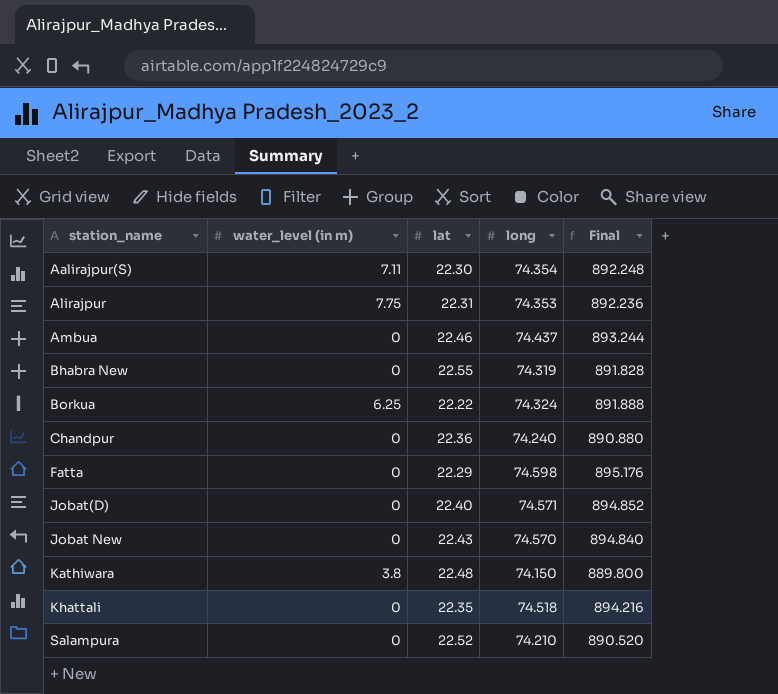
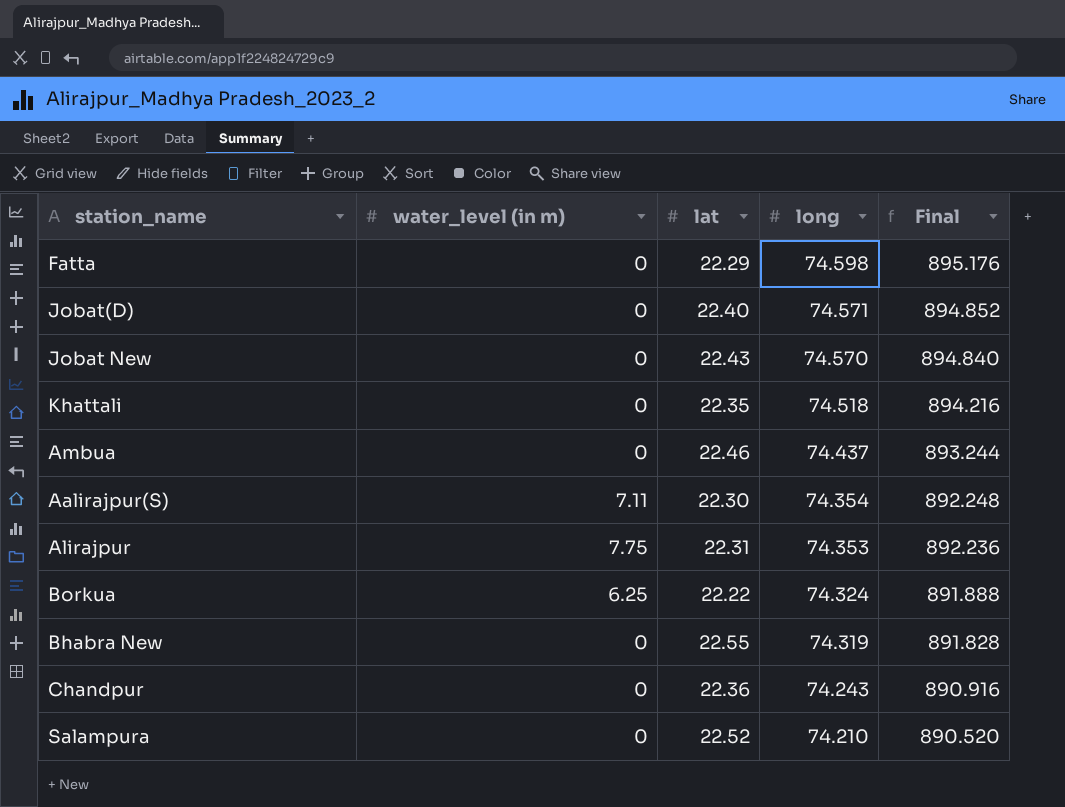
row order: none -> long descending
row Kathiwara: 3.8 | 22.48 | 74.150 | 889.800 -> none
Chandpur | long: 74.240 -> 74.243
Chandpur | Final: 890.880 -> 890.916

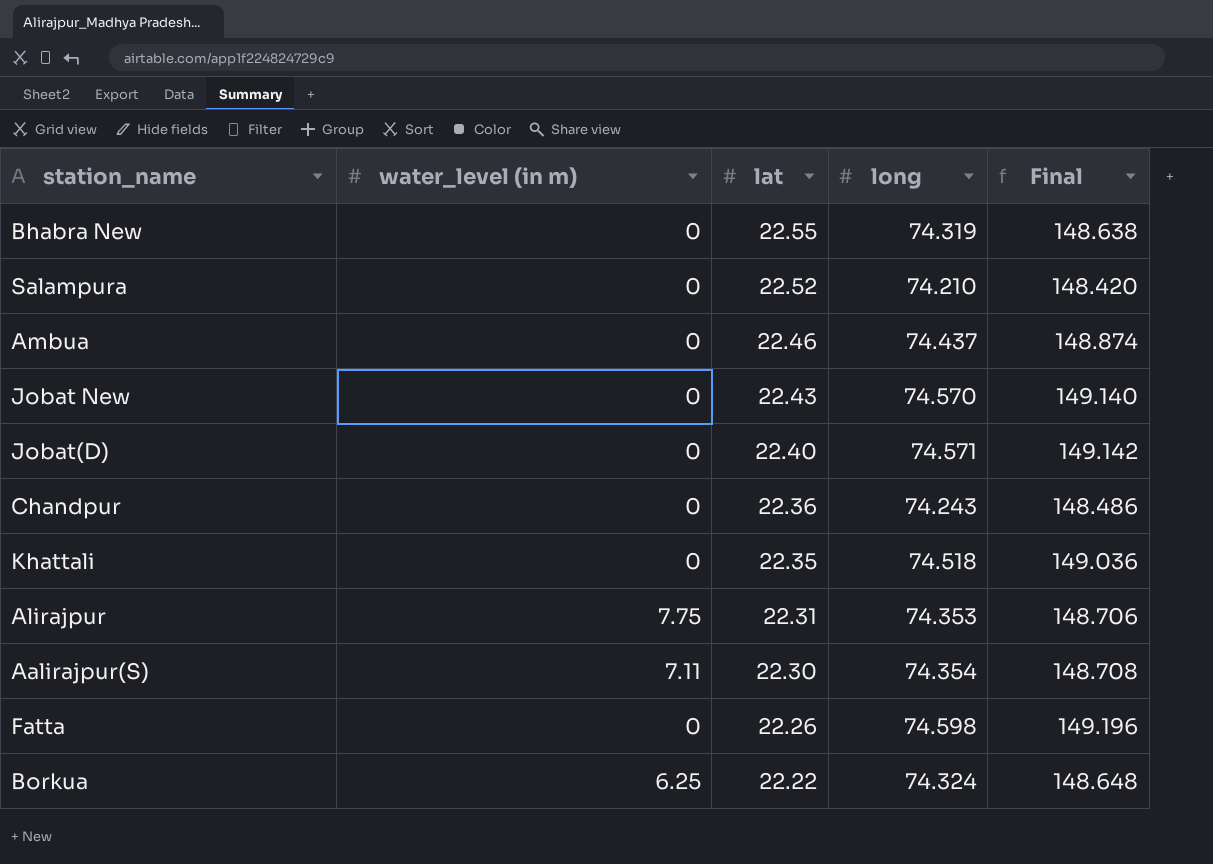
row order: long descending -> lat descending
column Final | formula: [long] * 12 -> [long] * 2
Fatta | lat: 22.29 -> 22.26

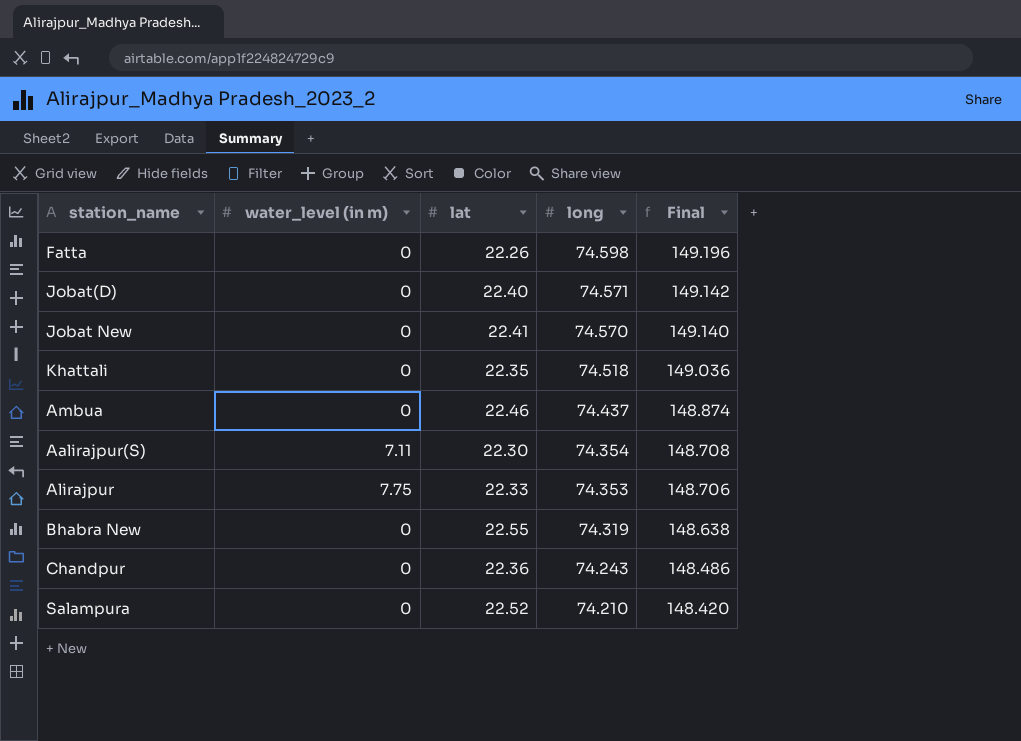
row order: lat descending -> long descending
row Borkua: 6.25 | 22.22 | 74.324 | 148.648 -> none
Jobat New | lat: 22.43 -> 22.41
Alirajpur | lat: 22.31 -> 22.33

